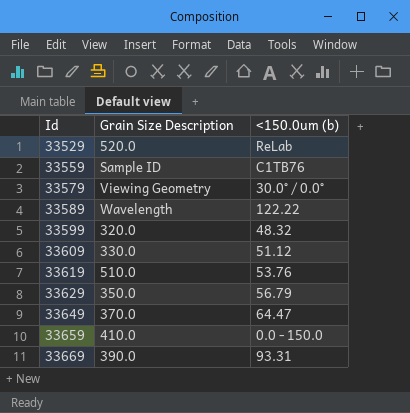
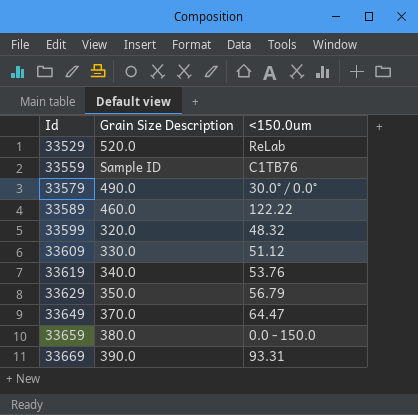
column name: <150.0um (b) -> <150.0um
33579 | Grain Size Description: Viewing Geometry -> 490.0
33589 | Grain Size Description: Wavelength -> 460.0
33619 | Grain Size Description: 510.0 -> 340.0
33659 | Grain Size Description: 410.0 -> 380.0

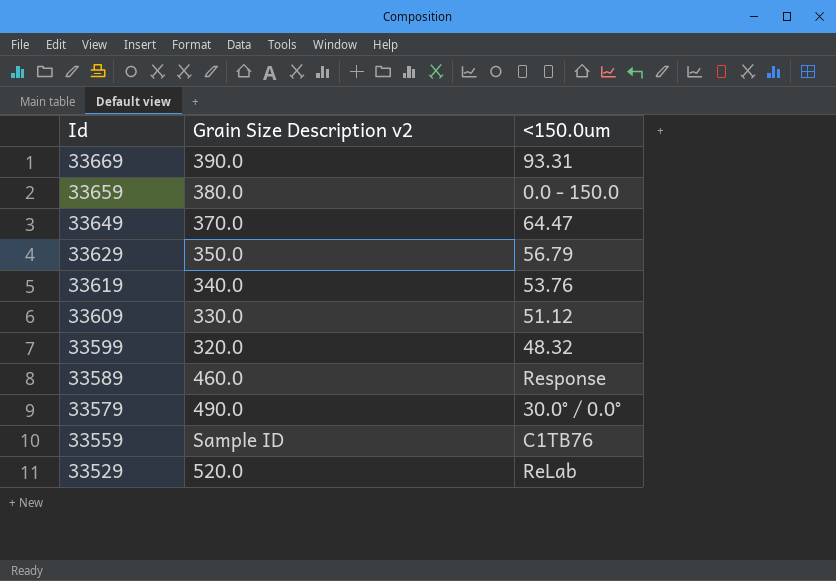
row order: Id ascending -> Id descending
column name: Grain Size Description -> Grain Size Description v2
33589 | <150.0um: 122.22 -> Response

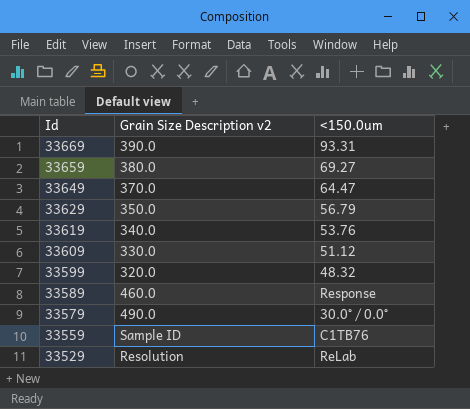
33659 | <150.0um: 0.0 - 150.0 -> 69.27
33529 | Grain Size Description v2: 520.0 -> Resolution

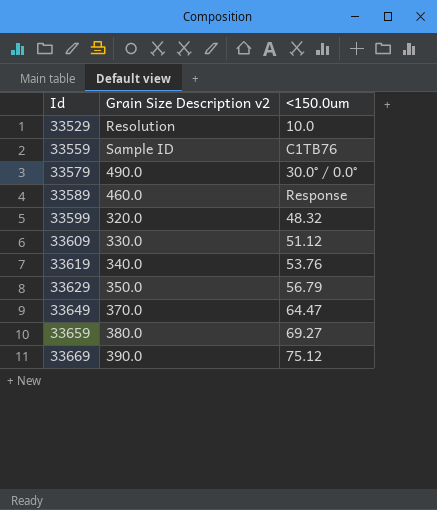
row order: Id descending -> Id ascending
33529 | <150.0um: ReLab -> 10.0
33669 | <150.0um: 93.31 -> 75.12

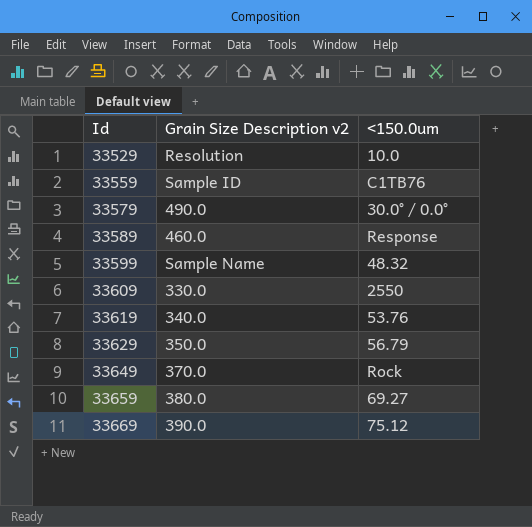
33599 | Grain Size Description v2: 320.0 -> Sample Name
33609 | <150.0um: 51.12 -> 2550
33649 | <150.0um: 64.47 -> Rock

